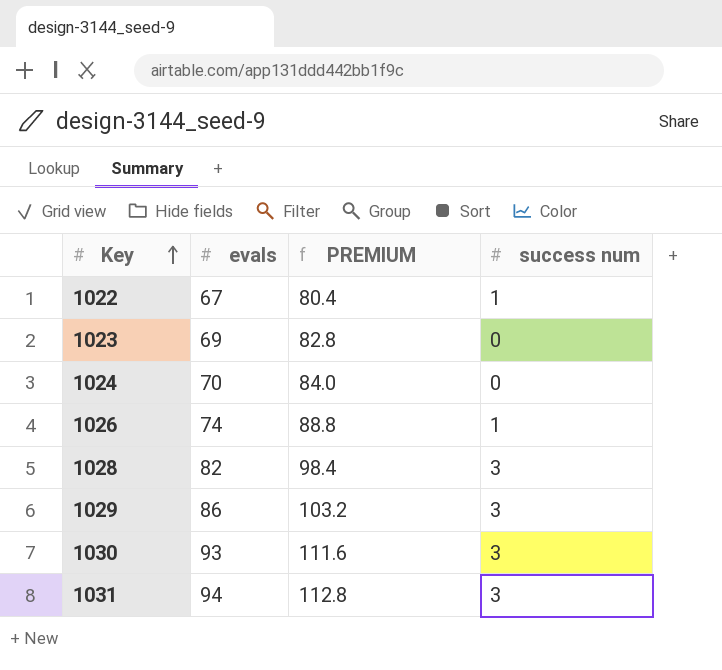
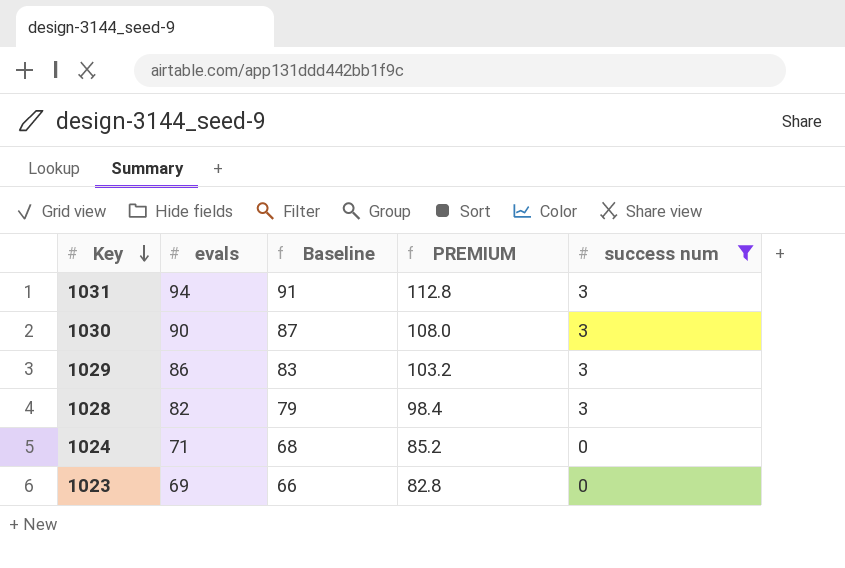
filter: none -> success num != 1
row order: Key ascending -> Key descending
column Baseline | formula: none -> [evals] - 3
1030 | evals: 93 -> 90
1030 | PREMIUM: 111.6 -> 108.0
1024 | evals: 70 -> 71
1024 | PREMIUM: 84.0 -> 85.2

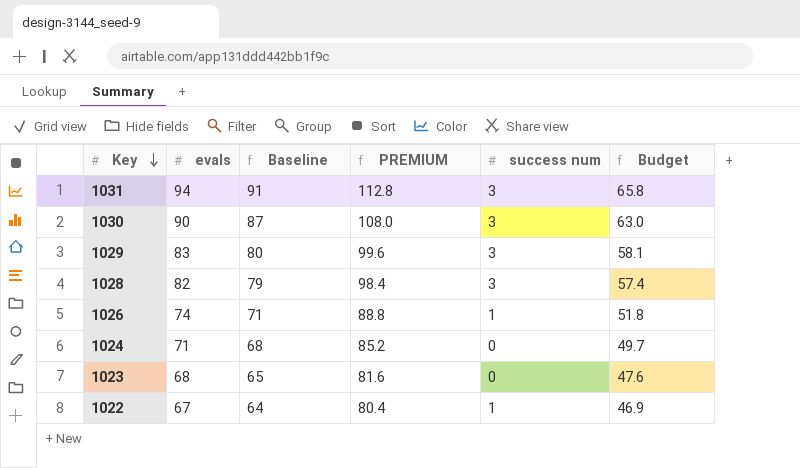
filter: success num != 1 -> none
column Budget | formula: none -> [evals] * 0.7
1029 | evals: 86 -> 83
1029 | Baseline: 83 -> 80
1029 | PREMIUM: 103.2 -> 99.6
1023 | evals: 69 -> 68
1023 | Baseline: 66 -> 65
1023 | PREMIUM: 82.8 -> 81.6

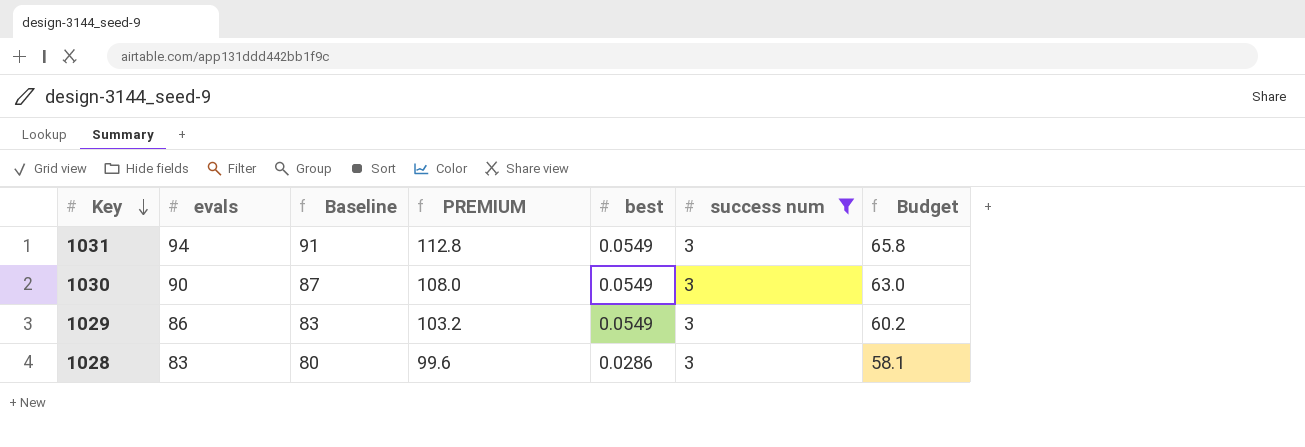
filter: none -> success num = 3
column best | position: none -> 5
1029 | evals: 83 -> 86
1029 | Baseline: 80 -> 83
1029 | PREMIUM: 99.6 -> 103.2
1029 | Budget: 58.1 -> 60.2
1028 | evals: 82 -> 83
1028 | Baseline: 79 -> 80
1028 | PREMIUM: 98.4 -> 99.6
1028 | Budget: 57.4 -> 58.1

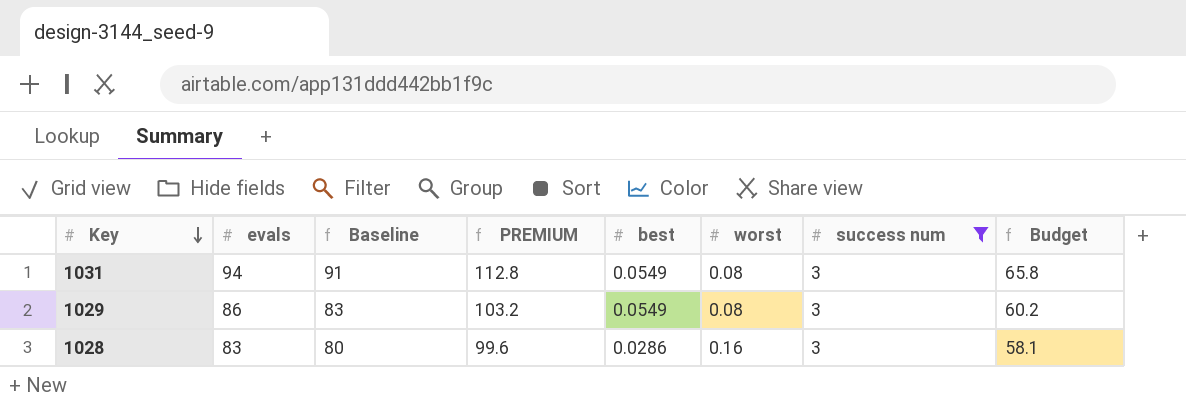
column worst | position: none -> 6
row 1030: 90 | 87 | 108.0 | 0.0549 | 3 | 63.0 -> none

